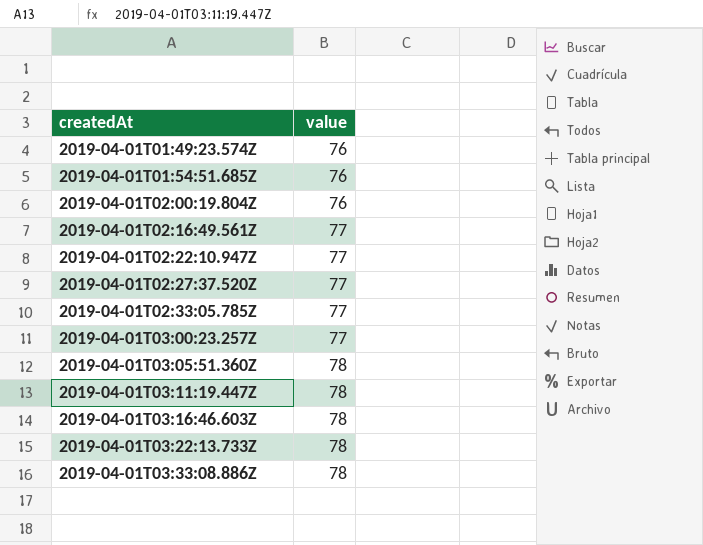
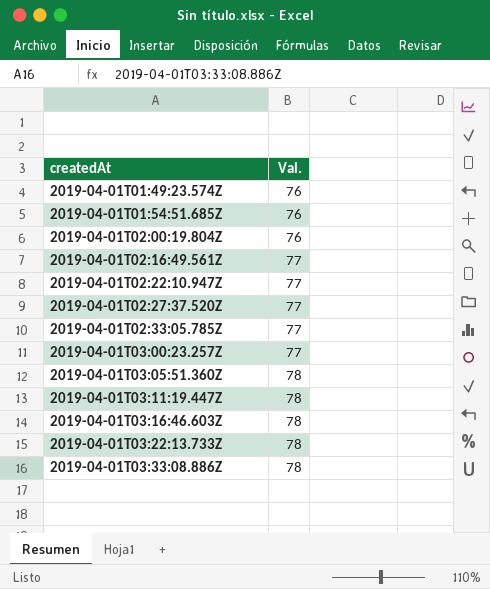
column name: value -> Val.

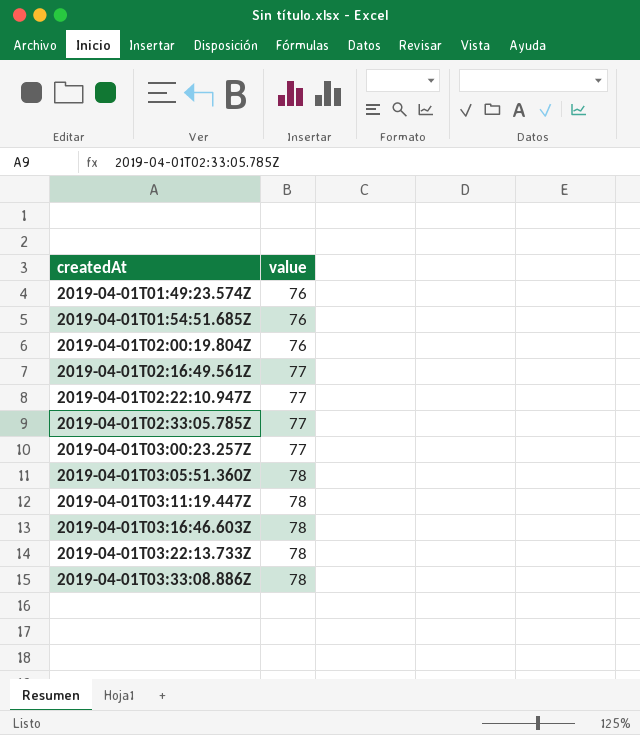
column name: Val. -> value
row 2019-04-01T02:27:37.520Z: 77 -> none

